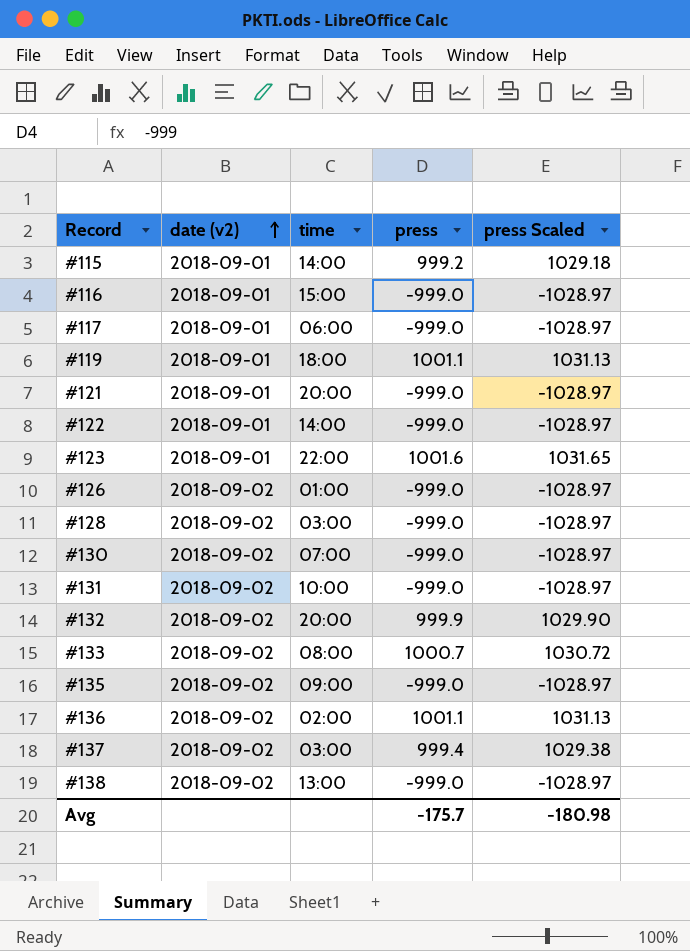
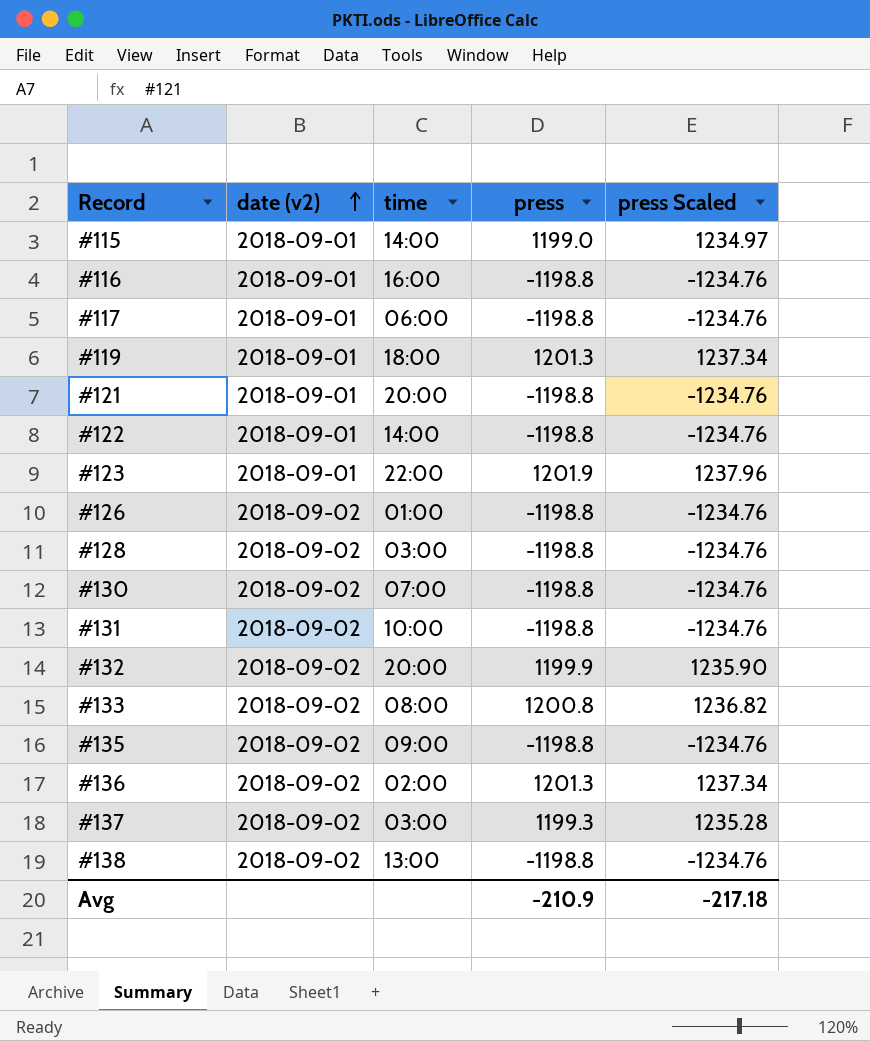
#115 | press: 999.2 -> 1199.0
#115 | press Scaled: 1029.18 -> 1234.97
#116 | time: 15:00 -> 16:00
#116 | press: -999.0 -> -1198.8
#116 | press Scaled: -1028.97 -> -1234.76
#117 | press: -999.0 -> -1198.8
#117 | press Scaled: -1028.97 -> -1234.76
#119 | press: 1001.1 -> 1201.3
#119 | press Scaled: 1031.13 -> 1237.34
#121 | press: -999.0 -> -1198.8
#121 | press Scaled: -1028.97 -> -1234.76
#122 | press: -999.0 -> -1198.8
#122 | press Scaled: -1028.97 -> -1234.76
#123 | press: 1001.6 -> 1201.9
#123 | press Scaled: 1031.65 -> 1237.96
#126 | press: -999.0 -> -1198.8
#126 | press Scaled: -1028.97 -> -1234.76
#128 | press: -999.0 -> -1198.8
#128 | press Scaled: -1028.97 -> -1234.76
#130 | press: -999.0 -> -1198.8
#130 | press Scaled: -1028.97 -> -1234.76
#131 | press: -999.0 -> -1198.8
#131 | press Scaled: -1028.97 -> -1234.76
#132 | press: 999.9 -> 1199.9
#132 | press Scaled: 1029.90 -> 1235.90
#133 | press: 1000.7 -> 1200.8
#133 | press Scaled: 1030.72 -> 1236.82
#135 | press: -999.0 -> -1198.8
#135 | press Scaled: -1028.97 -> -1234.76
#136 | press: 1001.1 -> 1201.3
#136 | press Scaled: 1031.13 -> 1237.34
#137 | press: 999.4 -> 1199.3
#137 | press Scaled: 1029.38 -> 1235.28
#138 | press: -999.0 -> -1198.8
#138 | press Scaled: -1028.97 -> -1234.76
Avg | press: -175.7 -> -210.9
Avg | press Scaled: -180.98 -> -217.18

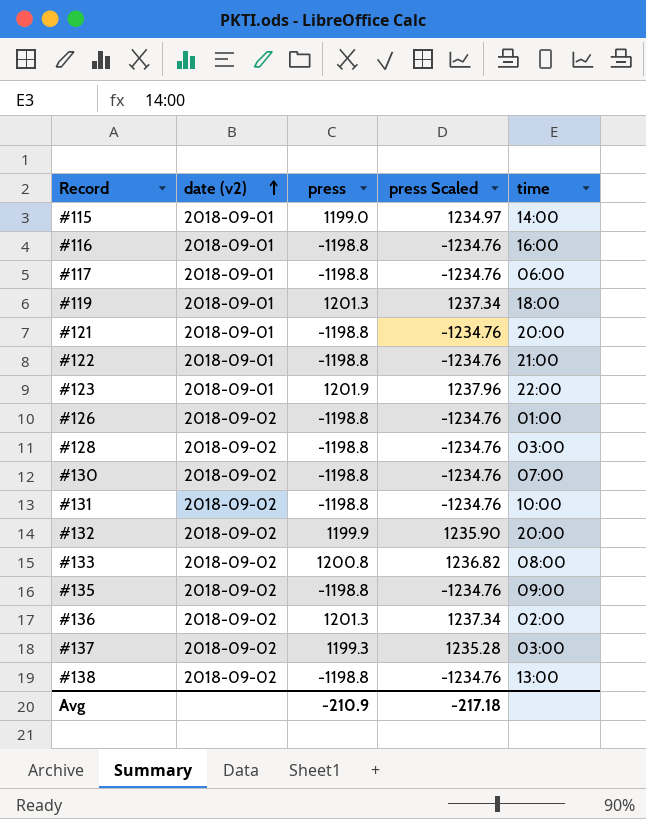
column time | position: 3 -> 5
#122 | time: 14:00 -> 21:00

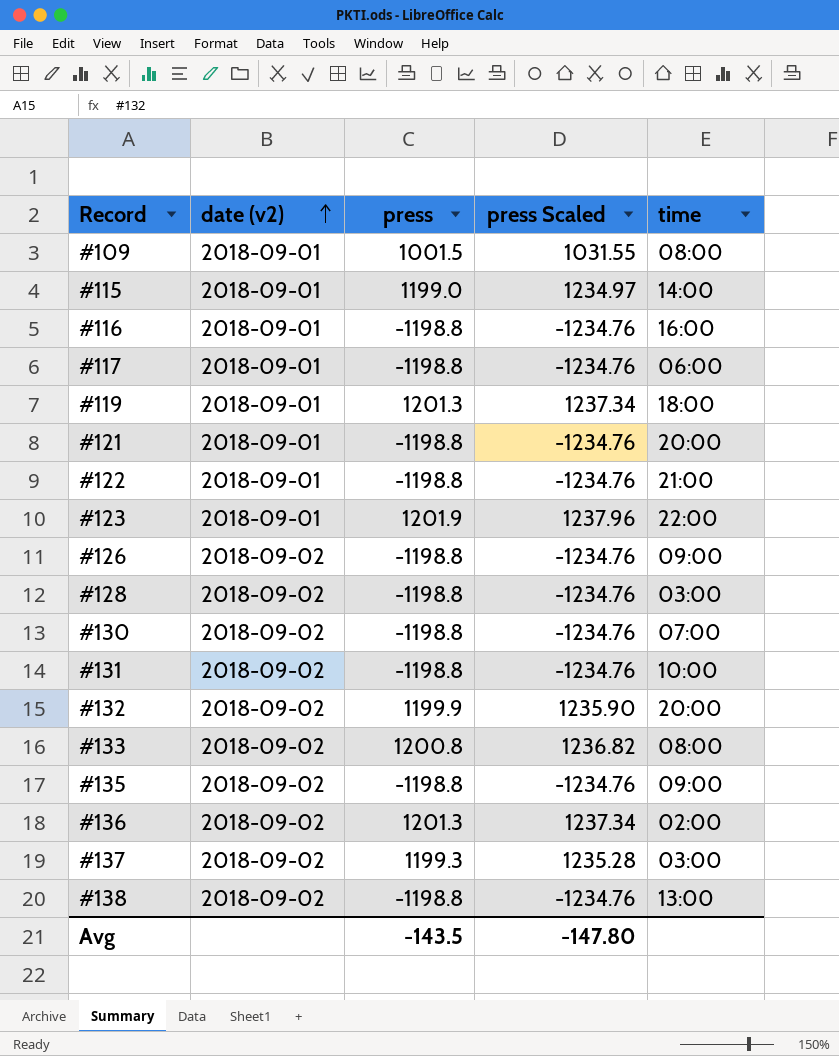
row #109: none -> 2018-09-01 | 1001.5 | 1031.55 | 08:00
#126 | time: 01:00 -> 09:00
Avg | press: -210.9 -> -143.5
Avg | press Scaled: -217.18 -> -147.80

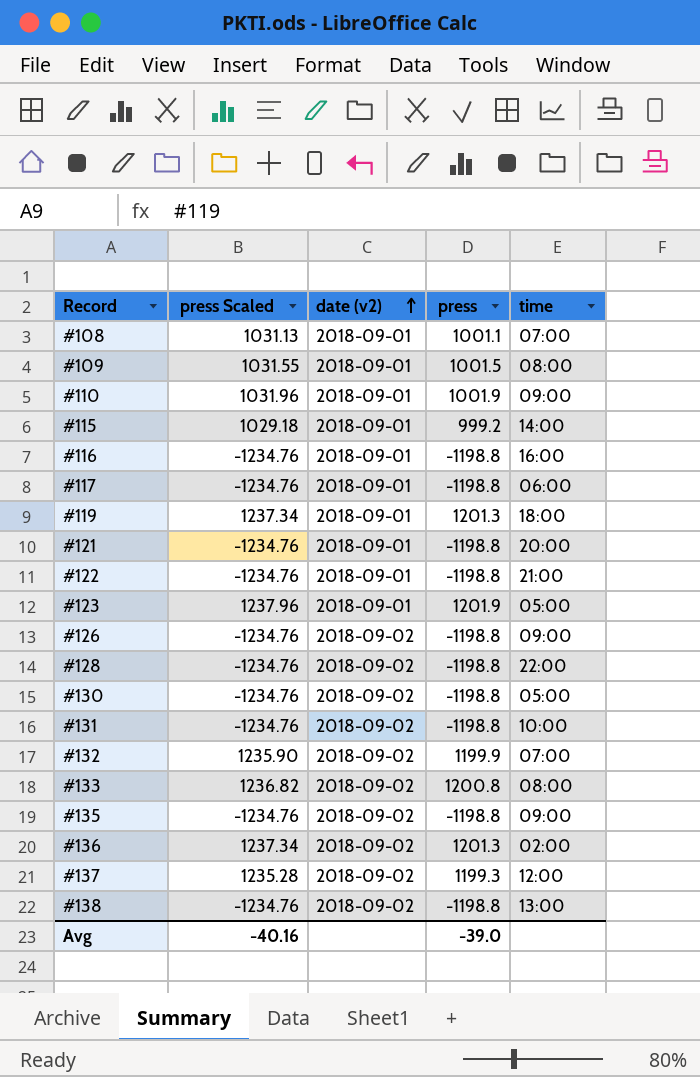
column press Scaled | position: 4 -> 2
row #108: none -> 1031.13 | 2018-09-01 | 1001.1 | 07:00
row #110: none -> 1031.96 | 2018-09-01 | 1001.9 | 09:00
#115 | press Scaled: 1234.97 -> 1029.18
#115 | press: 1199.0 -> 999.2
#123 | time: 22:00 -> 05:00
#128 | time: 03:00 -> 22:00
#130 | time: 07:00 -> 05:00
#132 | time: 20:00 -> 07:00
#137 | time: 03:00 -> 12:00
Avg | press Scaled: -147.80 -> -40.16
Avg | press: -143.5 -> -39.0

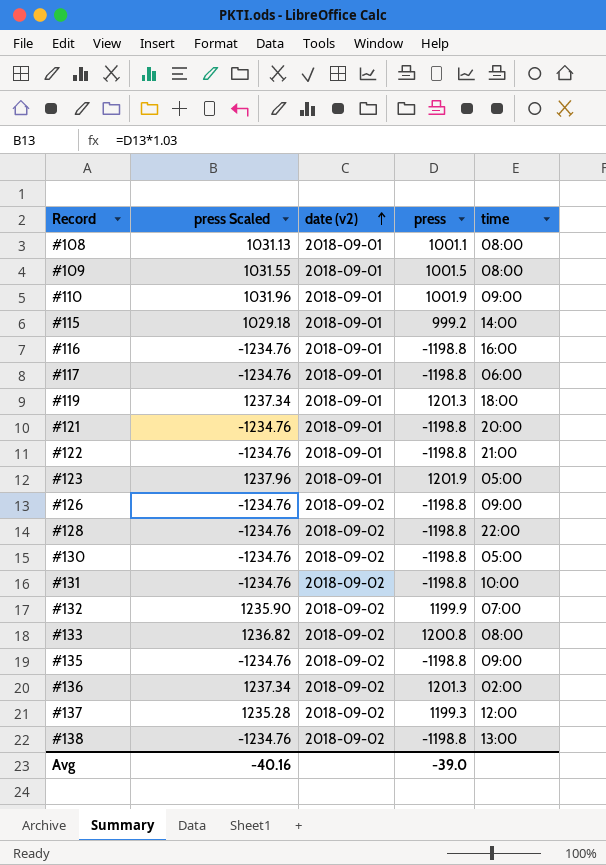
#108 | time: 07:00 -> 08:00

